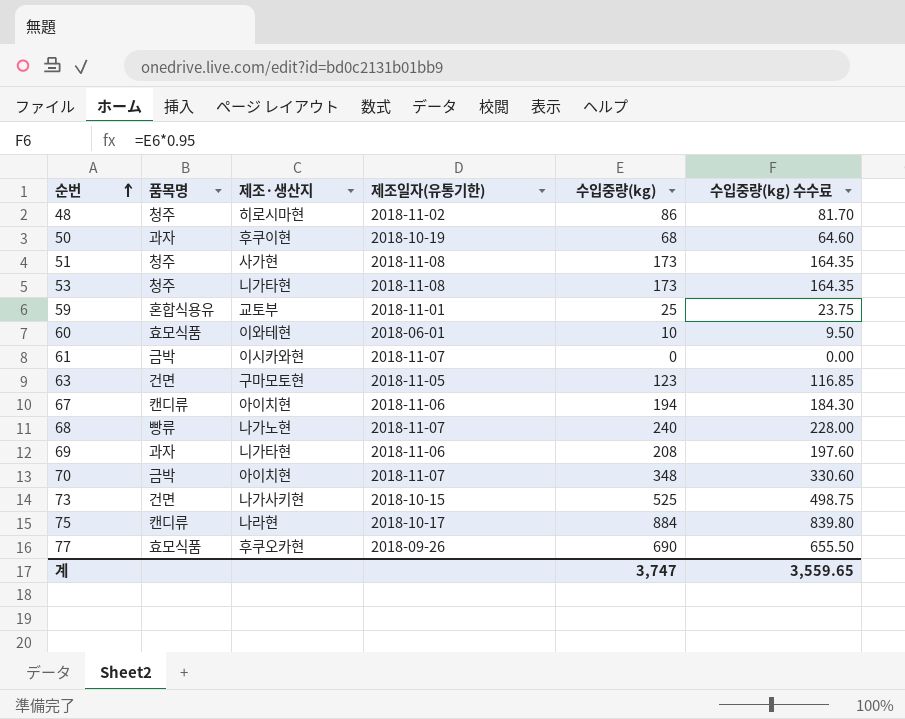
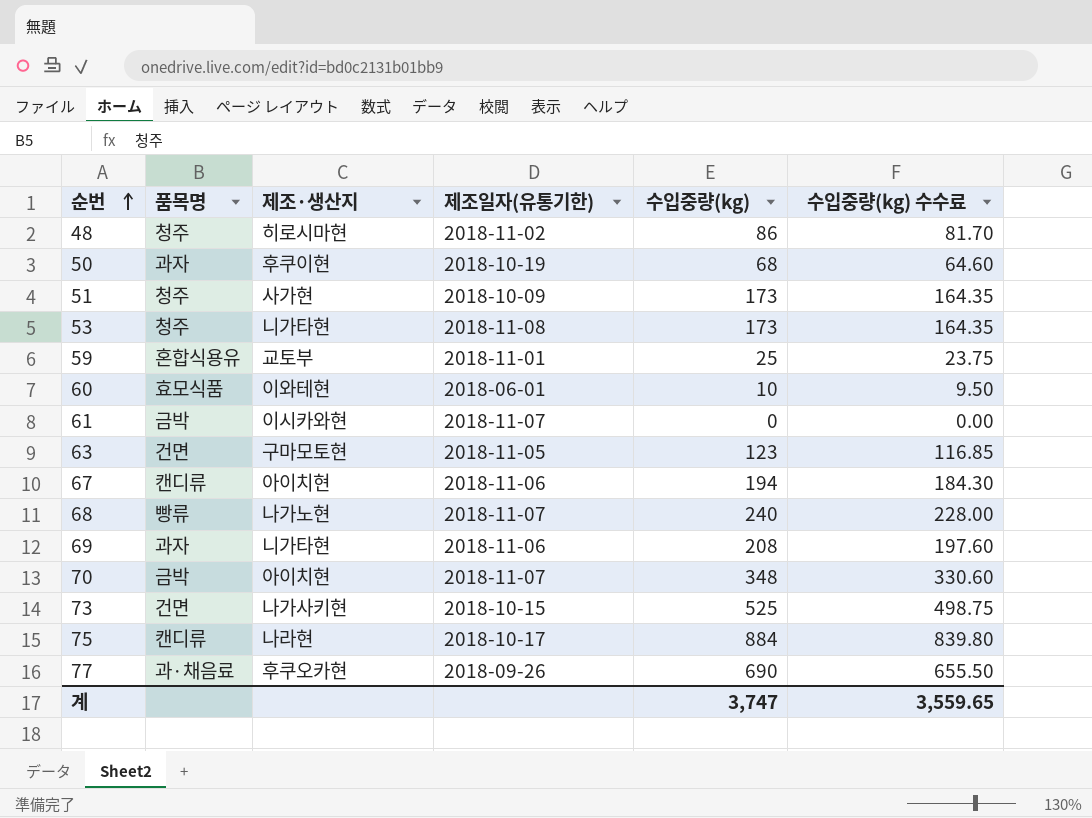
51 | 제조일자(유통기한): 2018-11-08 -> 2018-10-09
77 | 품목명: 효모식품 -> 과·채음료

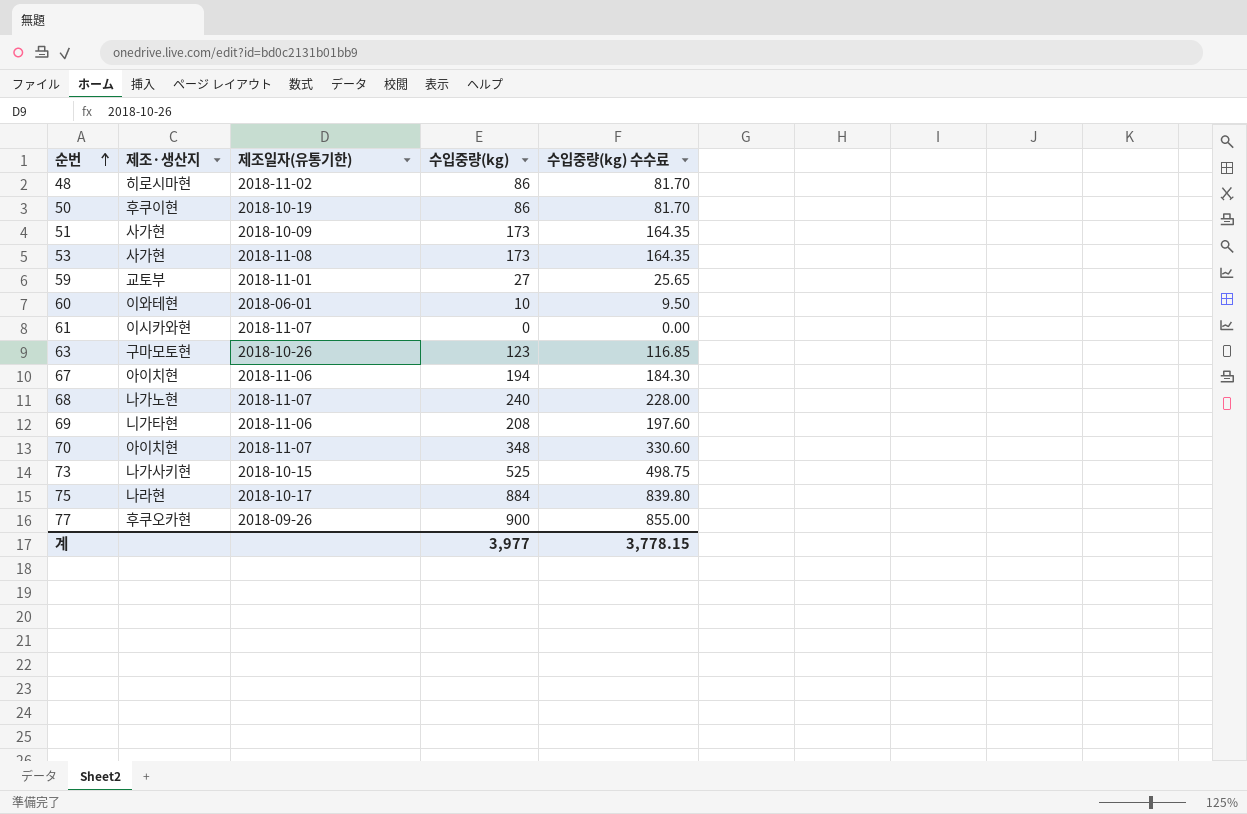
column 품목명 | position: 2 -> none
50 | 수입중량(kg): 68 -> 86
50 | 수입중량(kg) 수수료: 64.60 -> 81.70
53 | 제조·생산지: 니가타현 -> 사가현
59 | 수입중량(kg): 25 -> 27
59 | 수입중량(kg) 수수료: 23.75 -> 25.65
63 | 제조일자(유통기한): 2018-11-05 -> 2018-10-26
77 | 수입중량(kg): 690 -> 900
77 | 수입중량(kg) 수수료: 655.50 -> 855.00
계 | 수입중량(kg): 3,747 -> 3,977
계 | 수입중량(kg) 수수료: 3,559.65 -> 3,778.15

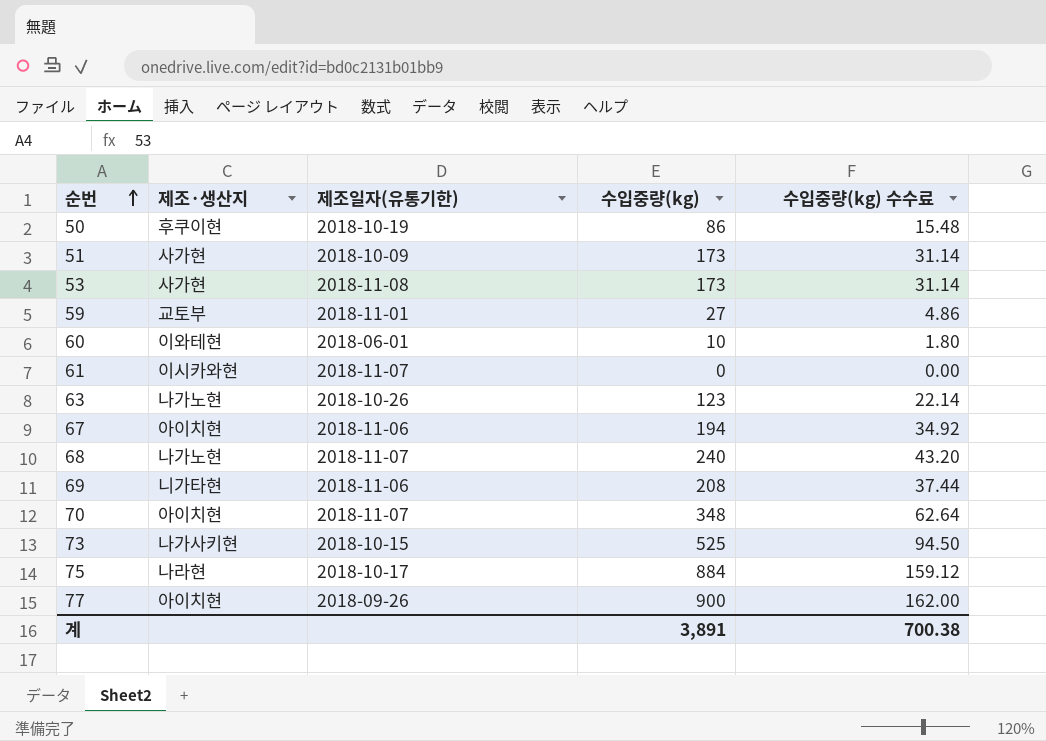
column 수입중량(kg) 수수료 | formula: [수입중량(kg)] * 0.95 -> [수입중량(kg)] * 0.18
row 48: 히로시마현 | 2018-11-02 | 86 | 81.70 -> none
63 | 제조·생산지: 구마모토현 -> 나가노현
77 | 제조·생산지: 후쿠오카현 -> 아이치현
계 | 수입중량(kg): 3,977 -> 3,891
계 | 수입중량(kg) 수수료: 3,778.15 -> 700.38

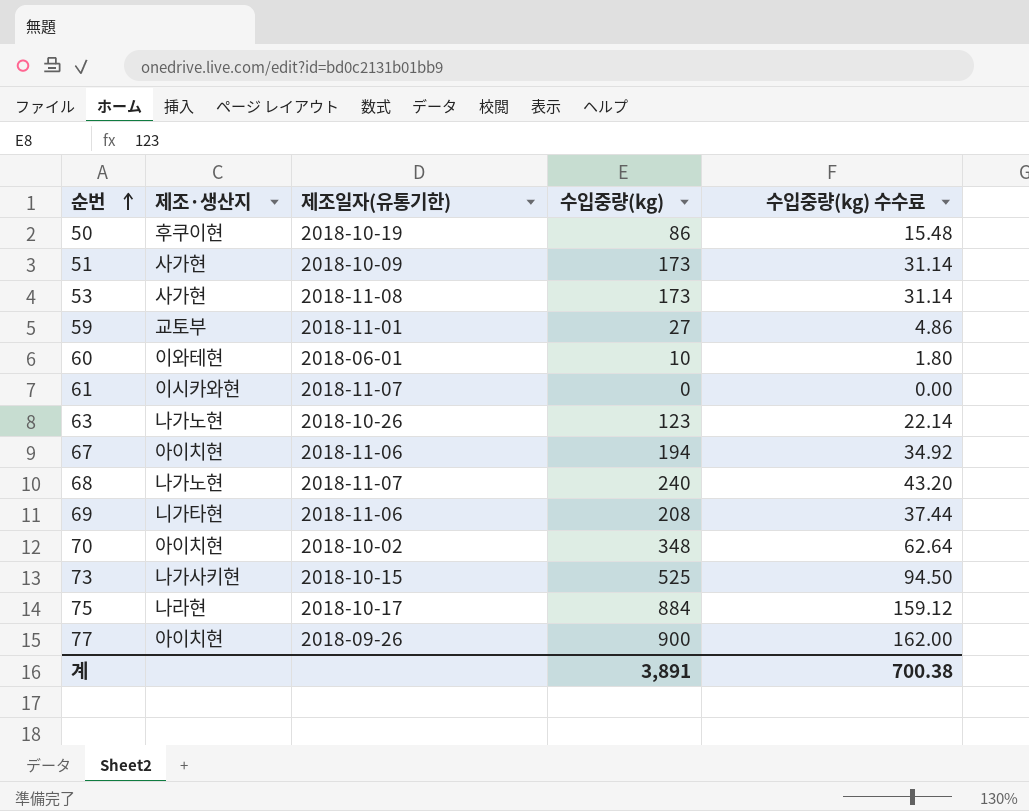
70 | 제조일자(유통기한): 2018-11-07 -> 2018-10-02

